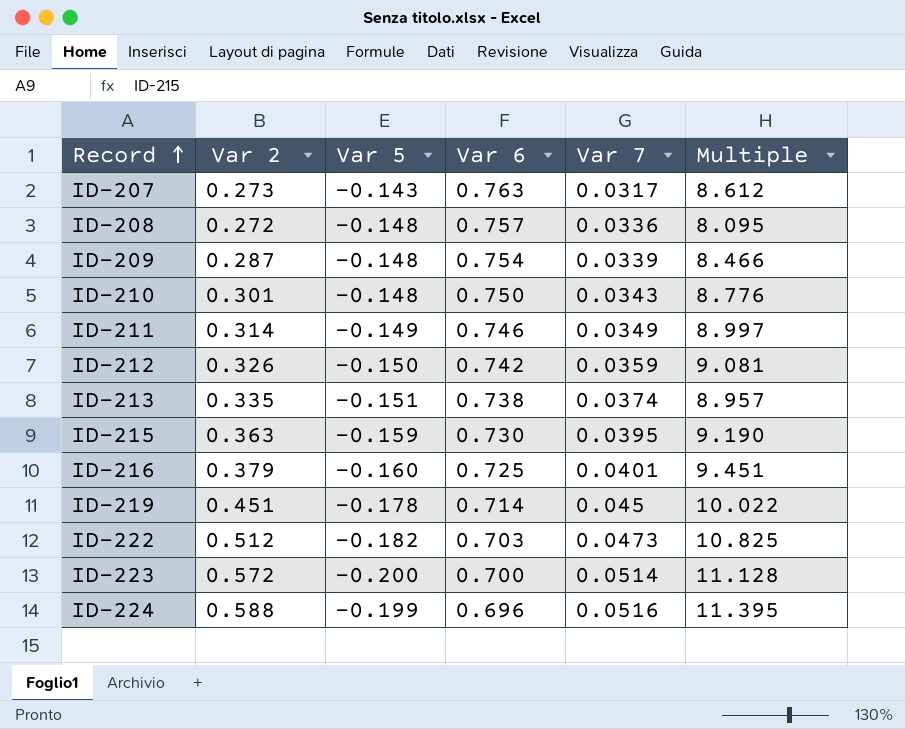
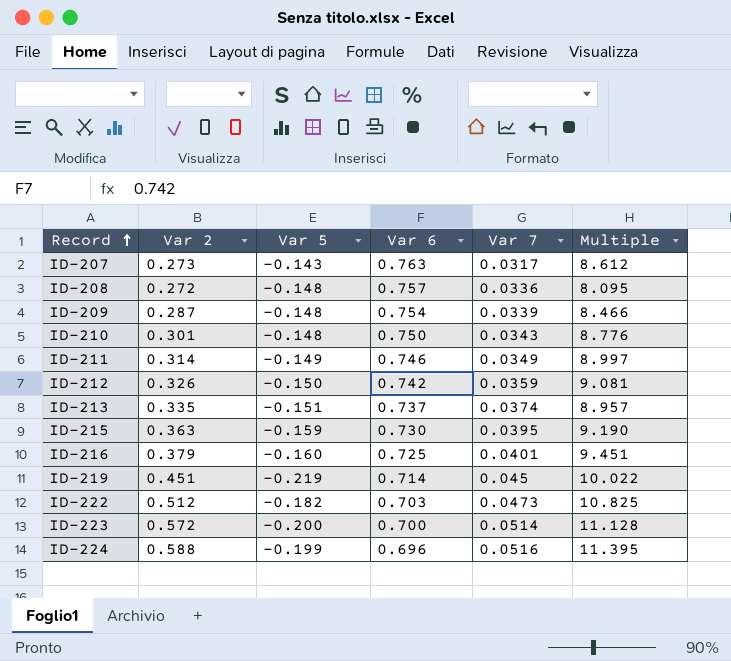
ID-213 | Var 6: 0.738 -> 0.737
ID-219 | Var 5: -0.178 -> -0.219

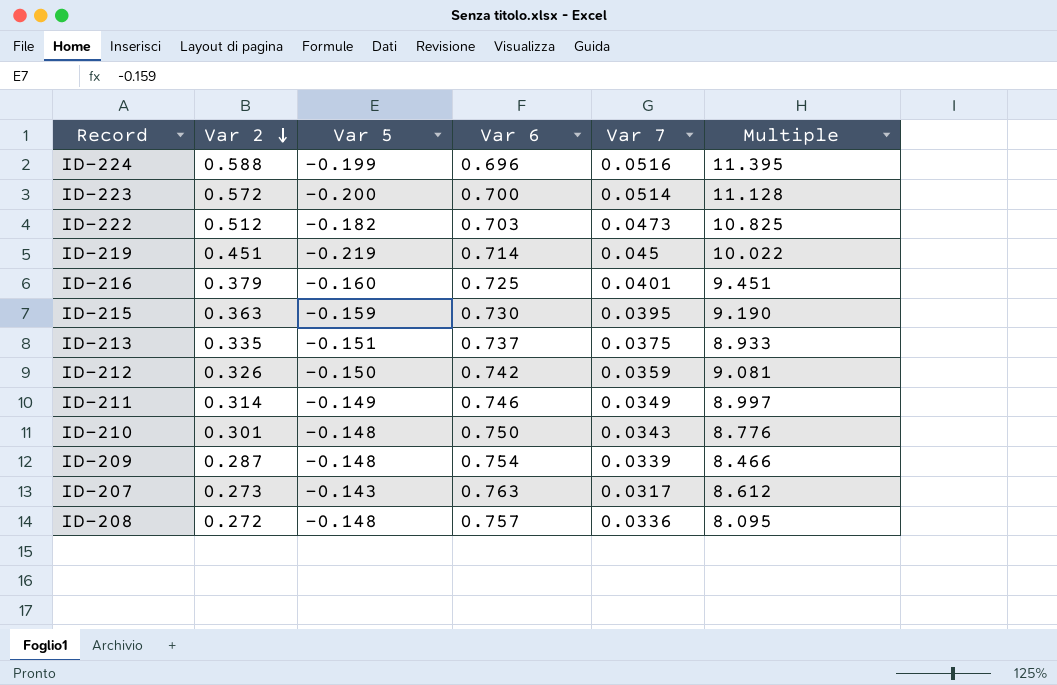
row order: Record ascending -> Var 2 descending
ID-213 | Var 7: 0.0374 -> 0.0375
ID-213 | Multiple: 8.957 -> 8.933

